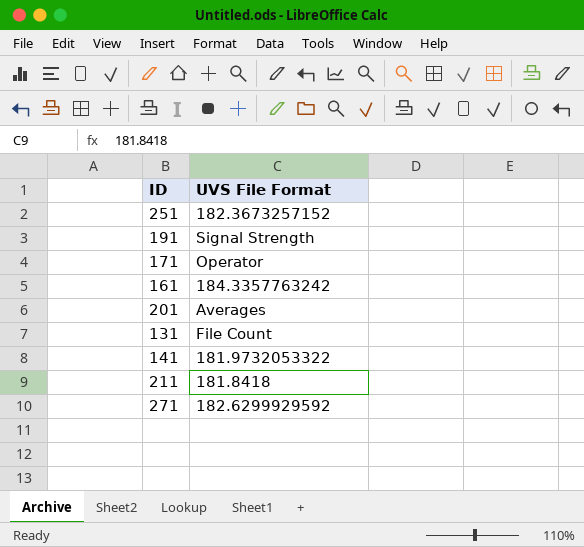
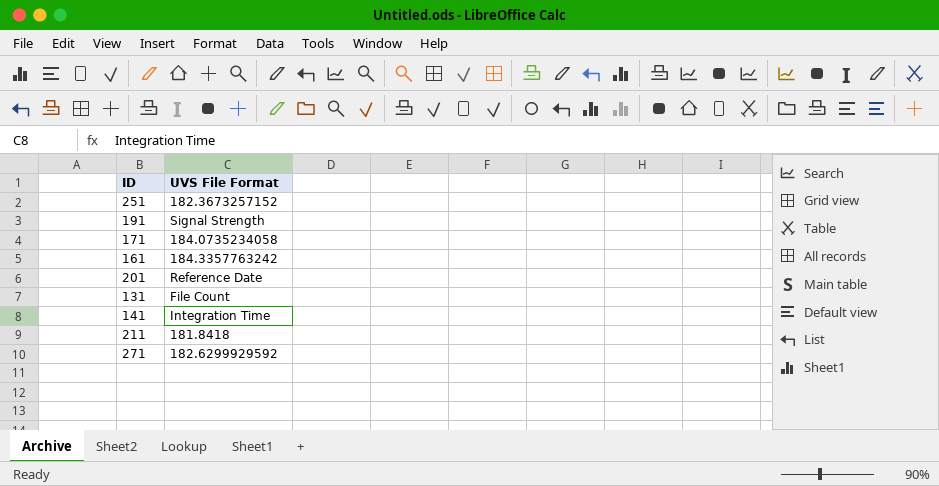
171 | UVS File Format: Operator -> 184.0735234058
201 | UVS File Format: Averages -> Reference Date
141 | UVS File Format: 181.9732053322 -> Integration Time

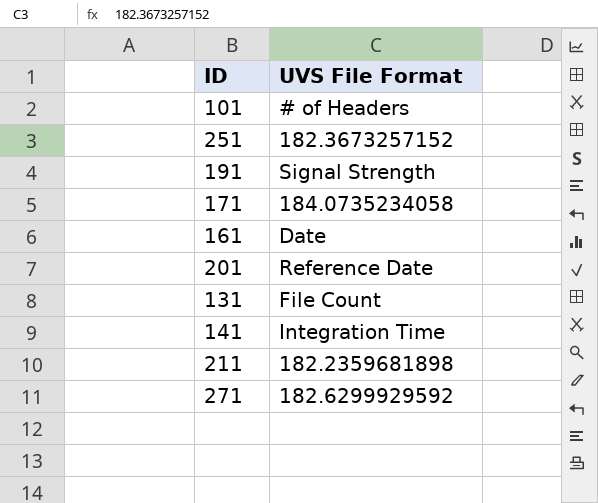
row 101: none -> # of Headers
161 | UVS File Format: 184.3357763242 -> Date
211 | UVS File Format: 181.8418 -> 182.2359681898

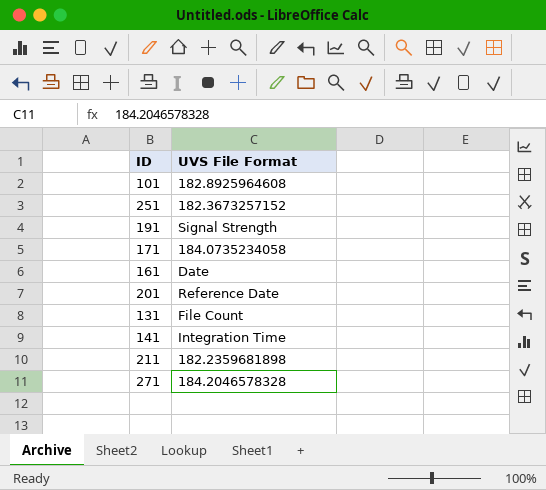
101 | UVS File Format: # of Headers -> 182.8925964608
271 | UVS File Format: 182.6299929592 -> 184.2046578328

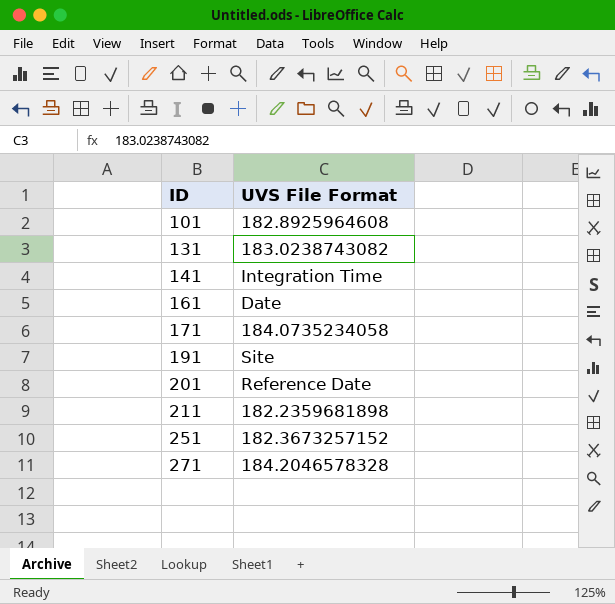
row order: none -> ID ascending
131 | UVS File Format: File Count -> 183.0238743082
191 | UVS File Format: Signal Strength -> Site

